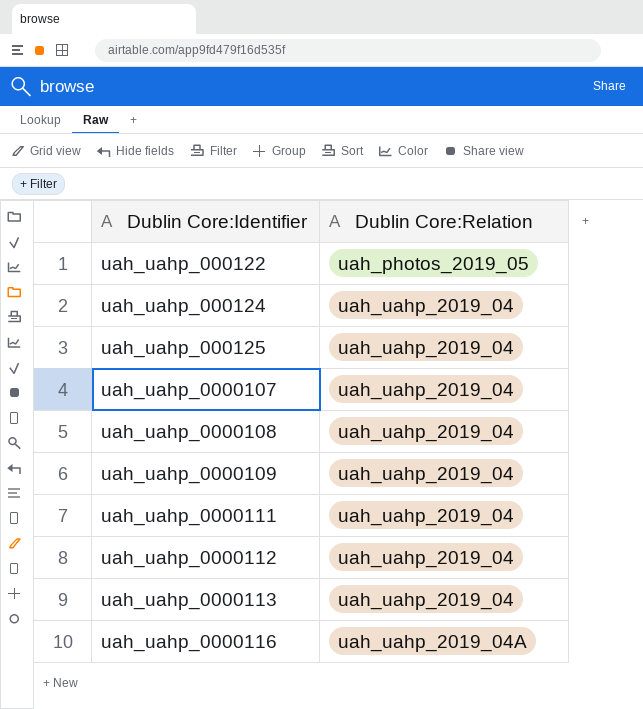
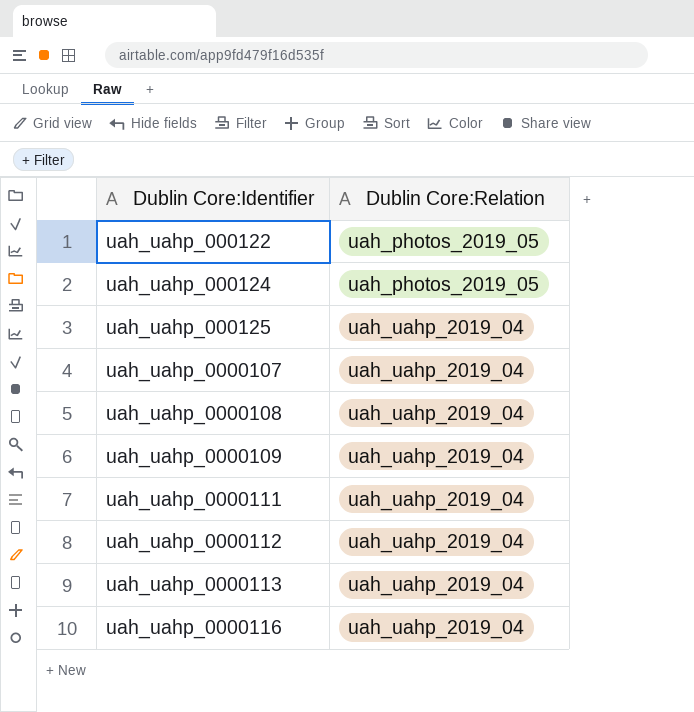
uah_uahp_000124 | Dublin Core:Relation: uah_uahp_2019_04 -> uah_photos_2019_05
uah_uahp_0000116 | Dublin Core:Relation: uah_uahp_2019_04A -> uah_uahp_2019_04

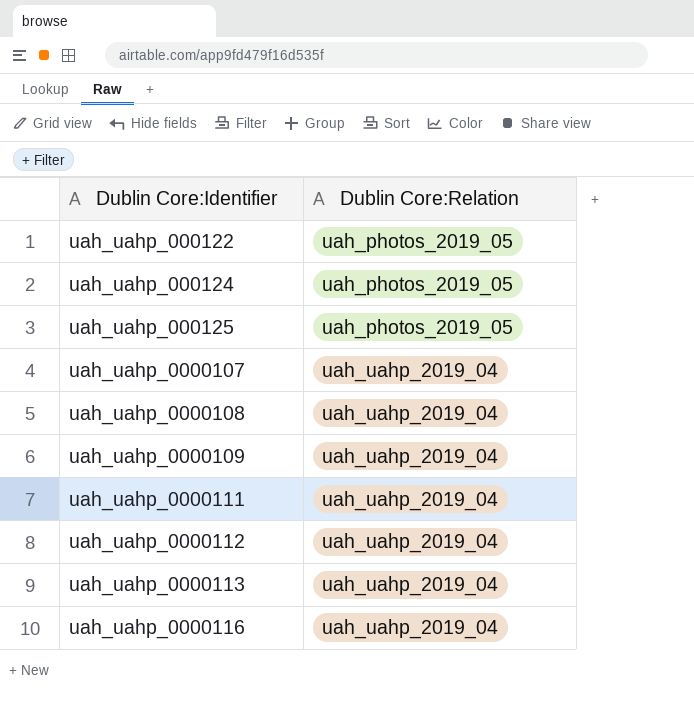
uah_uahp_000125 | Dublin Core:Relation: uah_uahp_2019_04 -> uah_photos_2019_05

